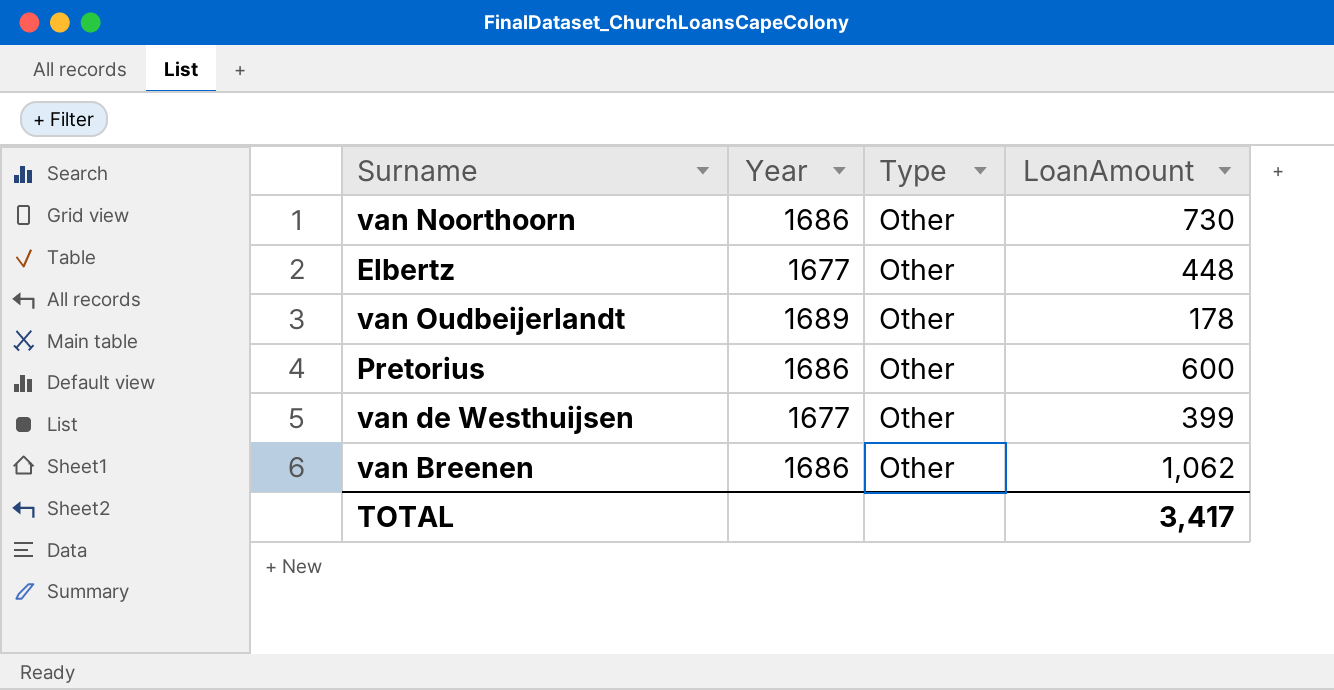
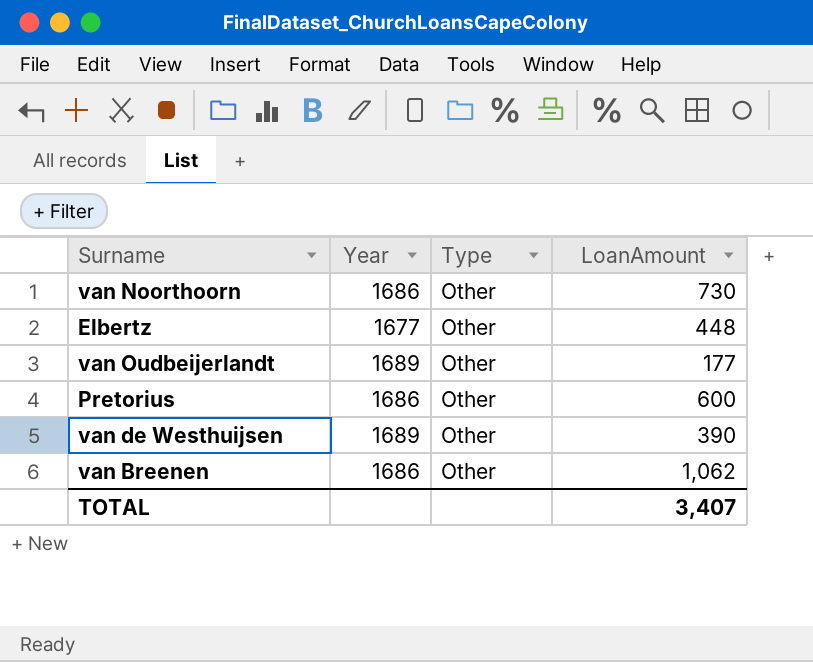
van Oudbeijerlandt | LoanAmount: 178 -> 177
van de Westhuijsen | Year: 1677 -> 1689
van de Westhuijsen | LoanAmount: 399 -> 390
TOTAL | LoanAmount: 3,417 -> 3,407

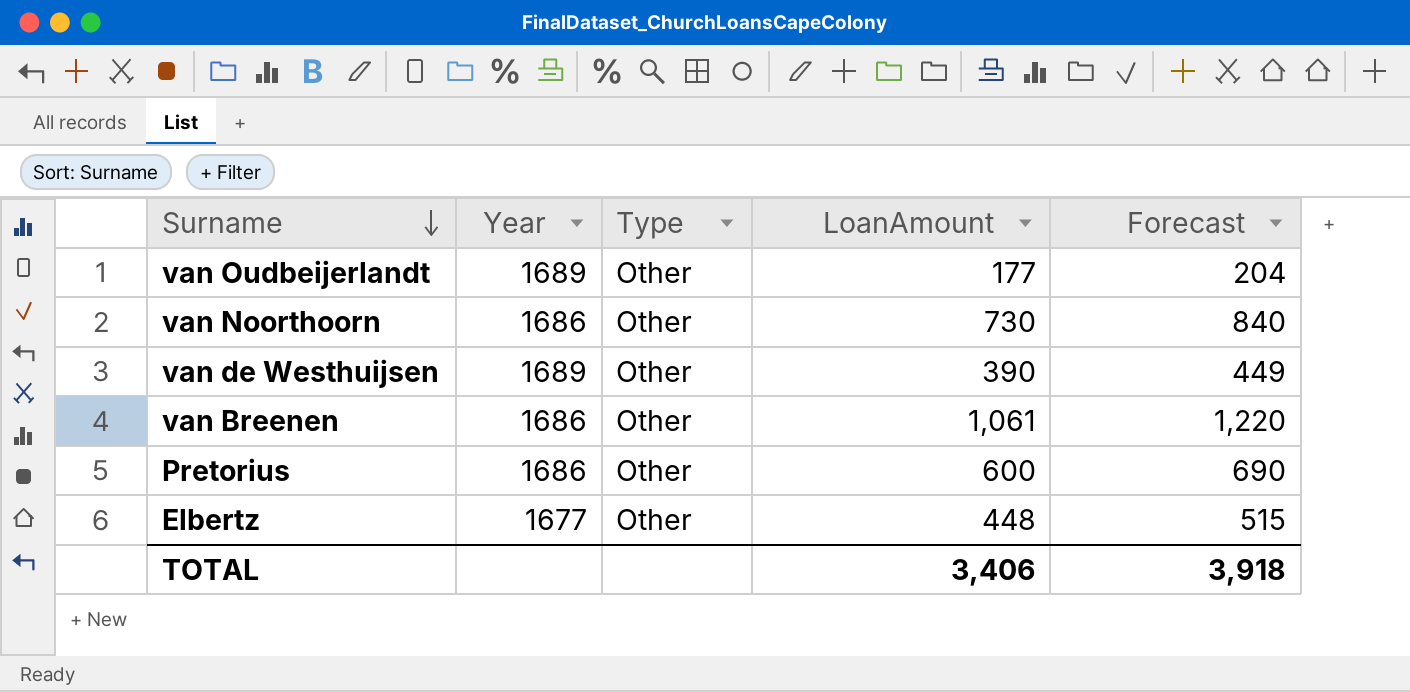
row order: none -> Surname descending
column Forecast | formula: none -> [LoanAmount] * 1.15
van Breenen | LoanAmount: 1,062 -> 1,061
TOTAL | LoanAmount: 3,407 -> 3,406

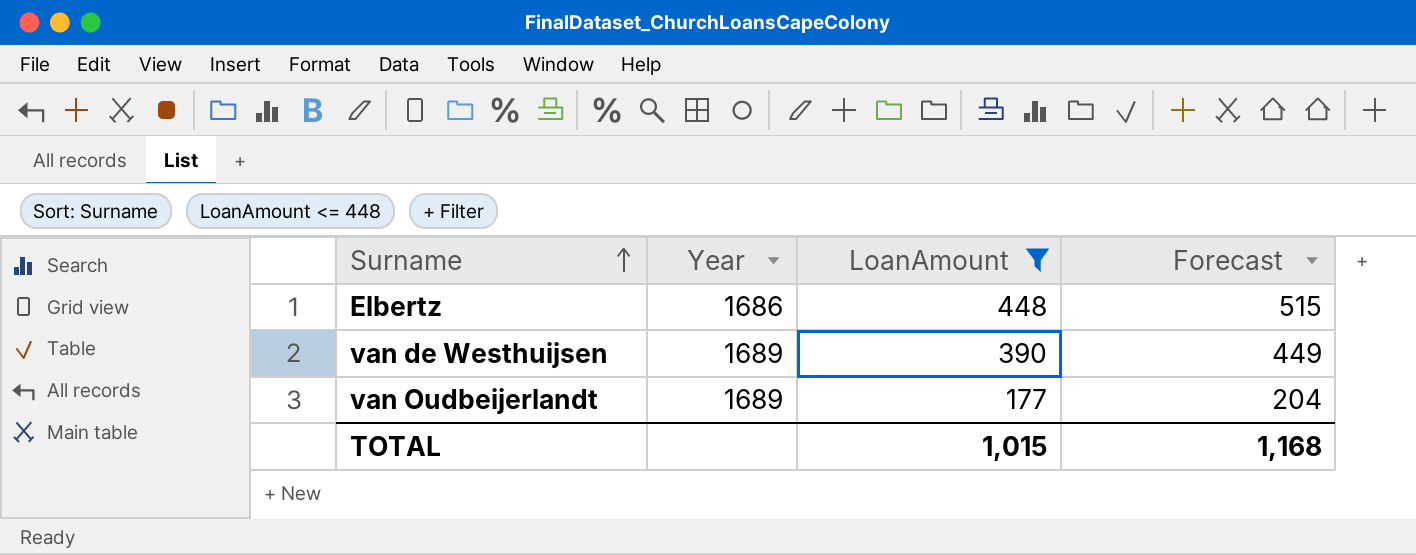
filter: none -> LoanAmount <= 448
row order: Surname descending -> Surname ascending
column Type | position: 3 -> none
Elbertz | Year: 1677 -> 1686
TOTAL | LoanAmount: 3,406 -> 1,015
TOTAL | Forecast: 3,918 -> 1,168

